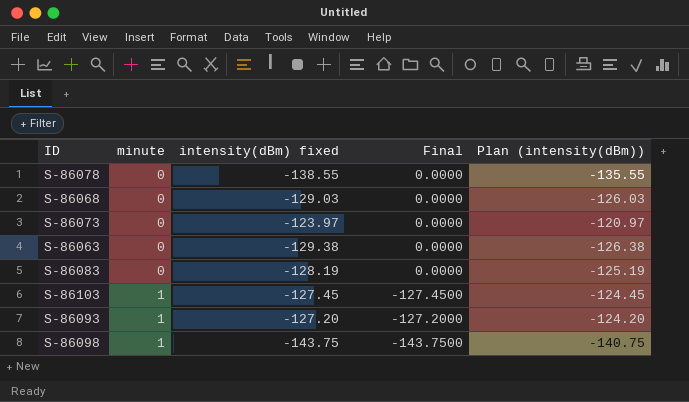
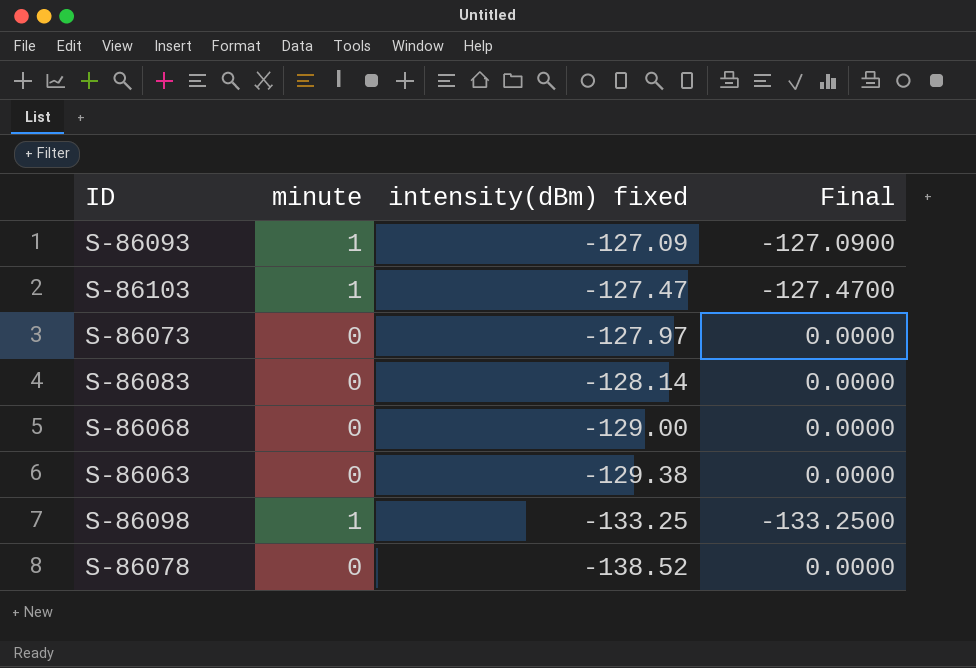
row order: minute ascending -> intensity(dBm) fixed descending
column Plan (intensity(dBm)) | formula: [intensity(dBm) fixed] + 3 -> none
S-86093 | intensity(dBm) fixed: -127.20 -> -127.09
S-86093 | Final: -127.2000 -> -127.0900
S-86103 | intensity(dBm) fixed: -127.45 -> -127.47
S-86103 | Final: -127.4500 -> -127.4700
S-86073 | intensity(dBm) fixed: -123.97 -> -127.97
S-86083 | intensity(dBm) fixed: -128.19 -> -128.14
S-86068 | intensity(dBm) fixed: -129.03 -> -129.00
S-86098 | intensity(dBm) fixed: -143.75 -> -133.25
S-86098 | Final: -143.7500 -> -133.2500
S-86078 | intensity(dBm) fixed: -138.55 -> -138.52

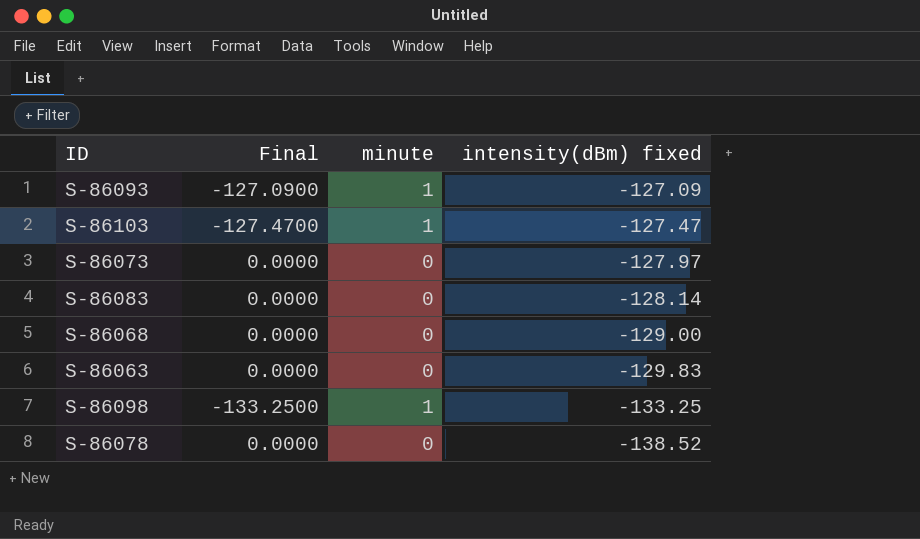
column Final | position: 4 -> 2
S-86063 | intensity(dBm) fixed: -129.38 -> -129.83

